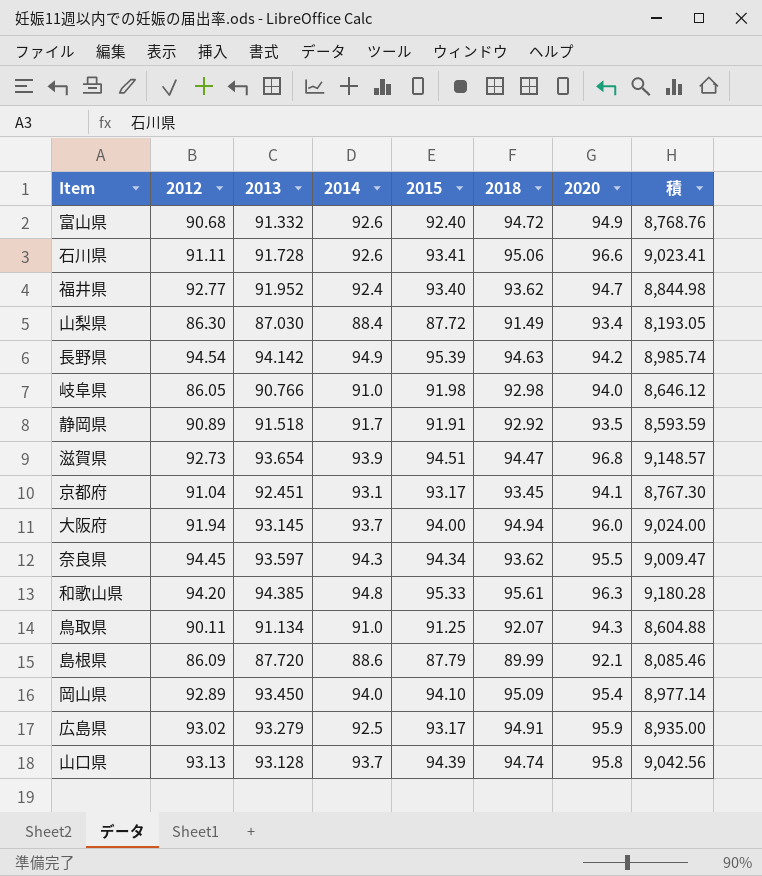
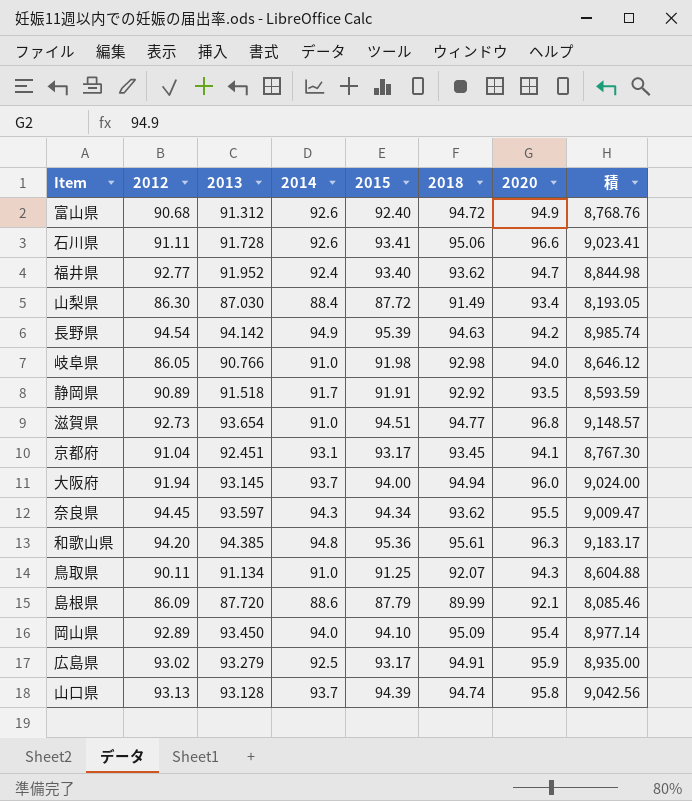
富山県 | 2013: 91.332 -> 91.312
滋賀県 | 2014: 93.9 -> 91.0
滋賀県 | 2018: 94.47 -> 94.77
和歌山県 | 2015: 95.33 -> 95.36
和歌山県 | 積: 9,180.28 -> 9,183.17

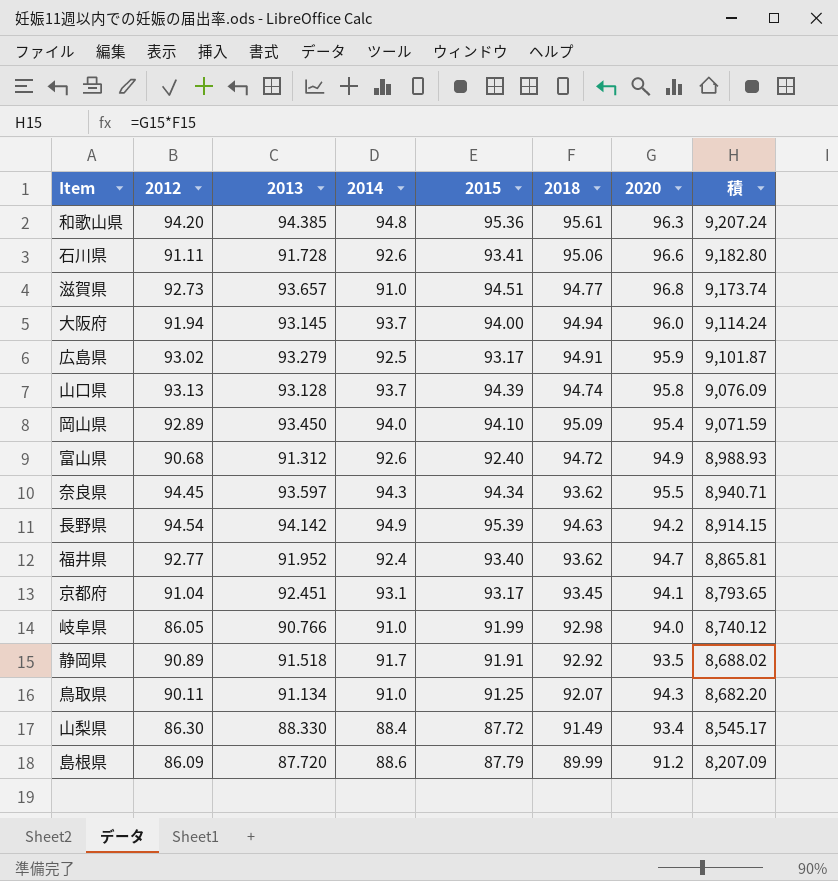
row order: none -> 積 descending
column 積 | formula: [2015] * [2020] -> [2018] * [2020]
滋賀県 | 2013: 93.654 -> 93.657
岐阜県 | 2015: 91.98 -> 91.99
山梨県 | 2013: 87.030 -> 88.330
島根県 | 2020: 92.1 -> 91.2

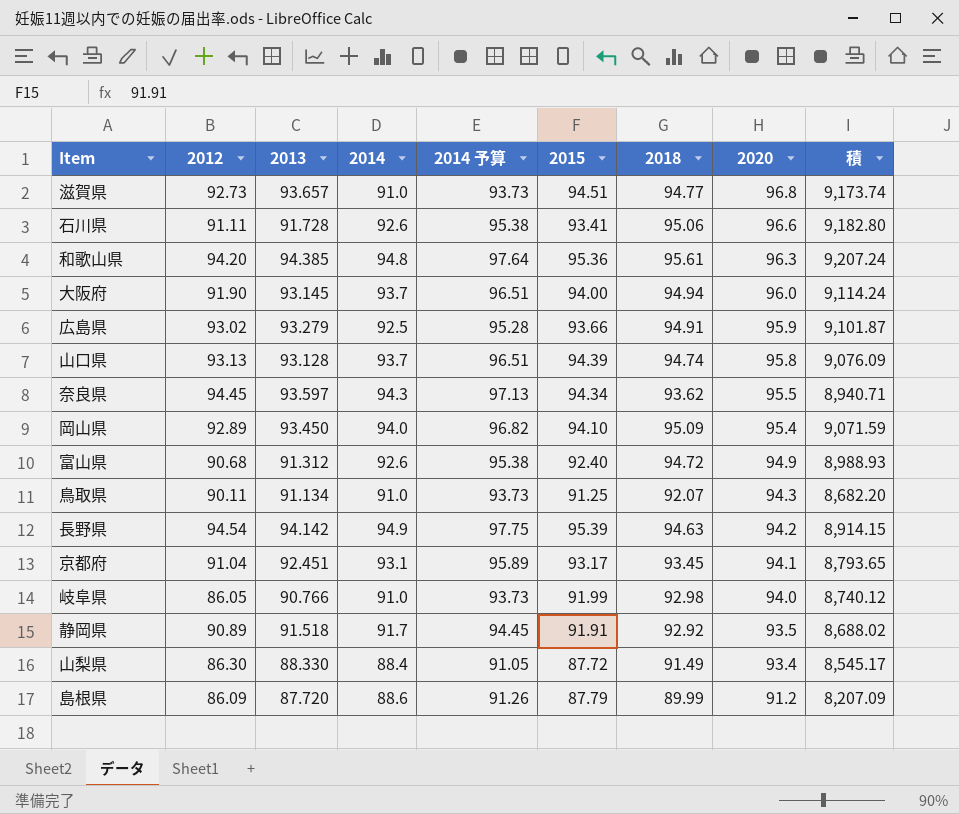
row order: 積 descending -> 2020 descending
column 2014 予算 | formula: none -> [2014] * 1.03
row 福井県: 92.77 | 91.952 | 92.4 | 93.40 | 93.62 | 94.7 | 8,865.81 -> none
大阪府 | 2012: 91.94 -> 91.90
広島県 | 2015: 93.17 -> 93.66

